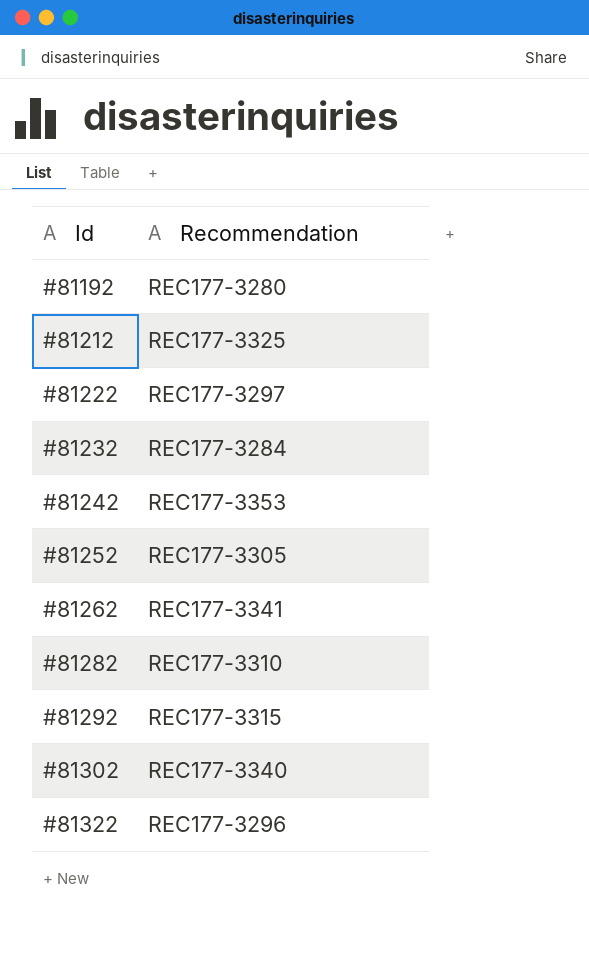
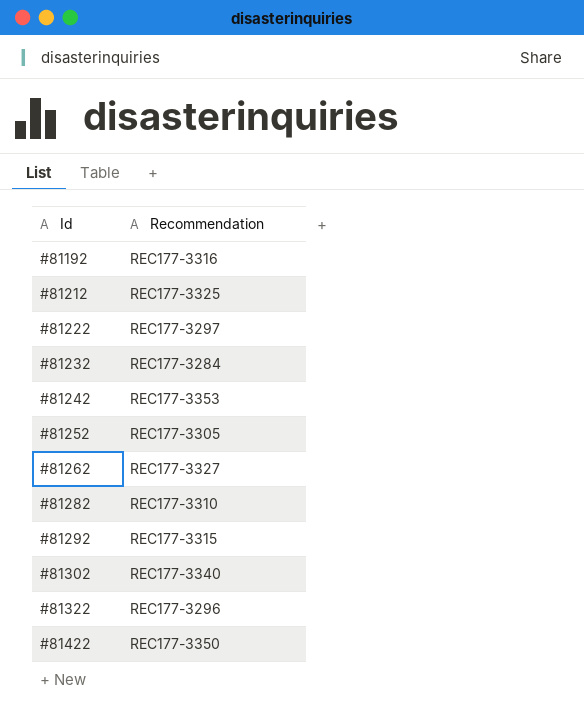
#81192 | Recommendation: REC177-3280 -> REC177-3316
#81262 | Recommendation: REC177-3341 -> REC177-3327
row #81422: none -> REC177-3350

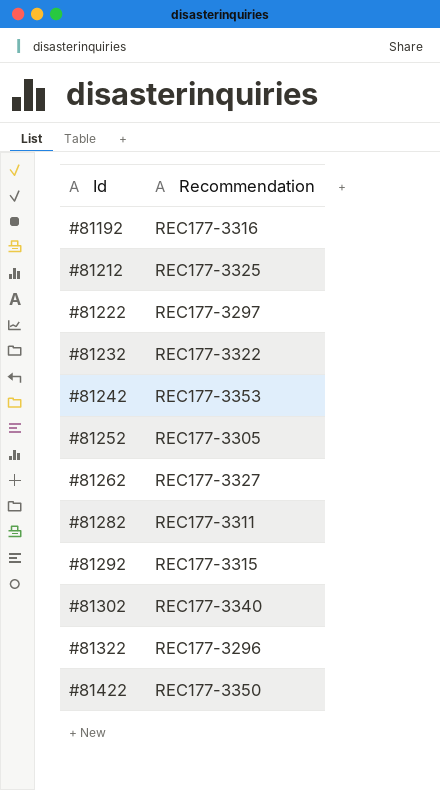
#81232 | Recommendation: REC177-3284 -> REC177-3322
#81282 | Recommendation: REC177-3310 -> REC177-3311

